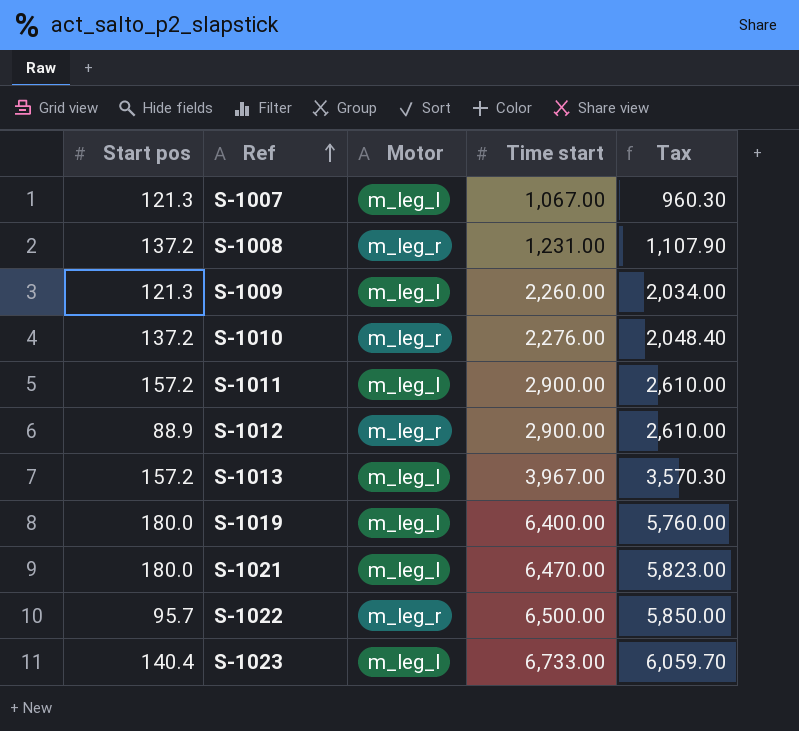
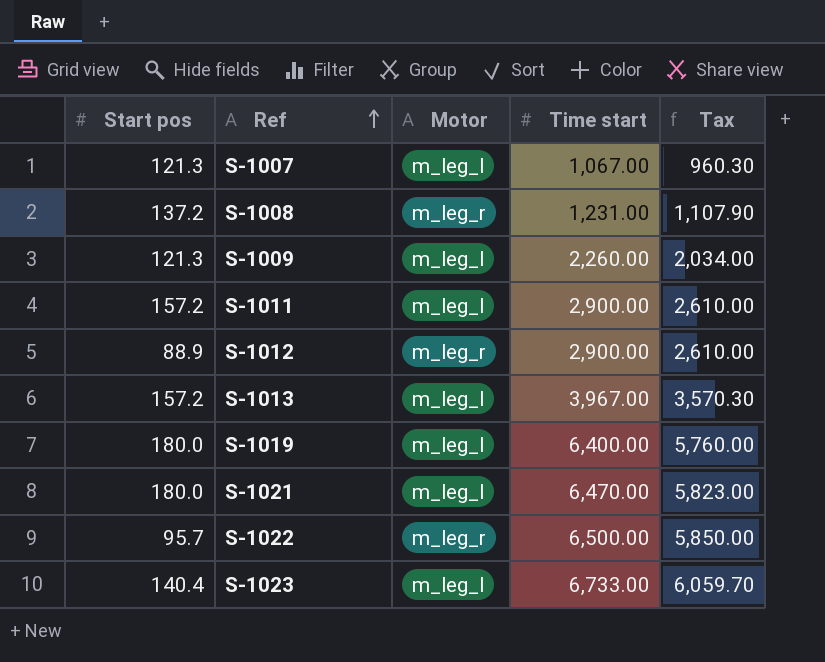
row S-1010: 137.2 | m_leg_r | 2,276.00 | 2,048.40 -> none

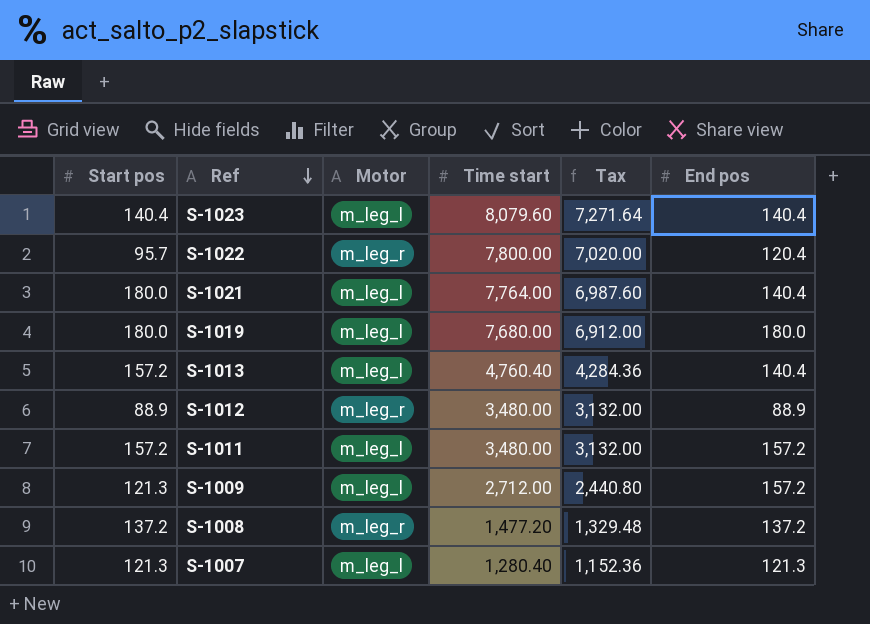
row order: Ref ascending -> Ref descending
column End pos | position: none -> 6
S-1023 | Time start: 6,733.00 -> 8,079.60
S-1023 | Tax: 6,059.70 -> 7,271.64
S-1022 | Time start: 6,500.00 -> 7,800.00
S-1022 | Tax: 5,850.00 -> 7,020.00
S-1021 | Time start: 6,470.00 -> 7,764.00
S-1021 | Tax: 5,823.00 -> 6,987.60
S-1019 | Time start: 6,400.00 -> 7,680.00
S-1019 | Tax: 5,760.00 -> 6,912.00
S-1013 | Time start: 3,967.00 -> 4,760.40
S-1013 | Tax: 3,570.30 -> 4,284.36
S-1012 | Time start: 2,900.00 -> 3,480.00
S-1012 | Tax: 2,610.00 -> 3,132.00
S-1011 | Time start: 2,900.00 -> 3,480.00
S-1011 | Tax: 2,610.00 -> 3,132.00
S-1009 | Time start: 2,260.00 -> 2,712.00
S-1009 | Tax: 2,034.00 -> 2,440.80
S-1008 | Time start: 1,231.00 -> 1,477.20
S-1008 | Tax: 1,107.90 -> 1,329.48
S-1007 | Time start: 1,067.00 -> 1,280.40
S-1007 | Tax: 960.30 -> 1,152.36

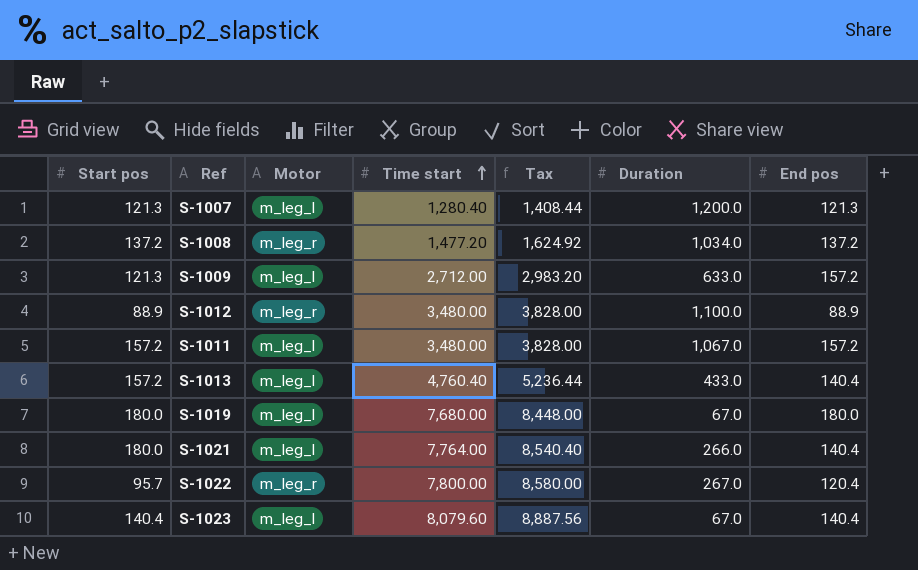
row order: Ref descending -> Time start ascending
column Tax | formula: [Time start] * 0.9 -> [Time start] * 1.1
column Duration | position: none -> 6

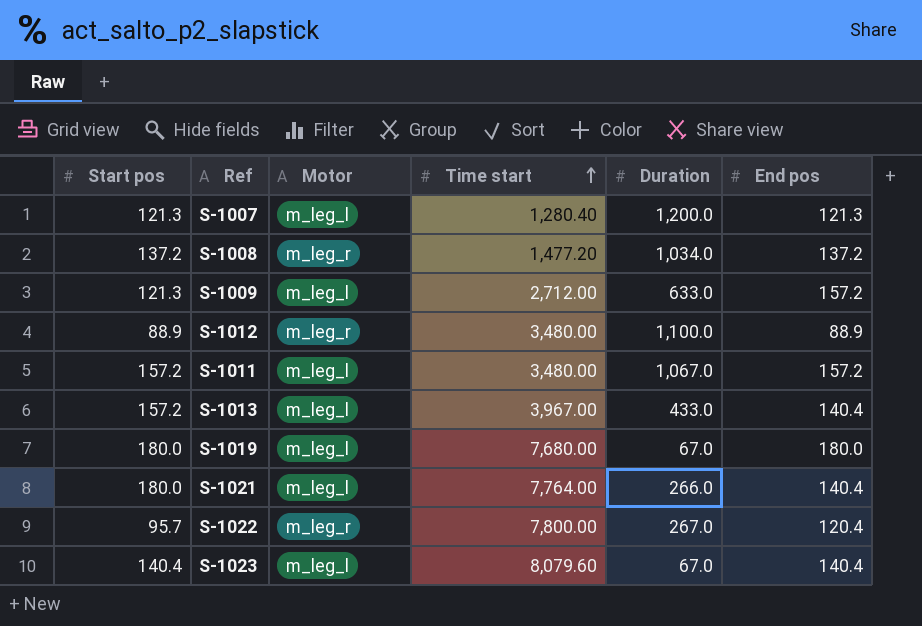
column Tax | formula: [Time start] * 1.1 -> none
S-1013 | Time start: 4,760.40 -> 3,967.00

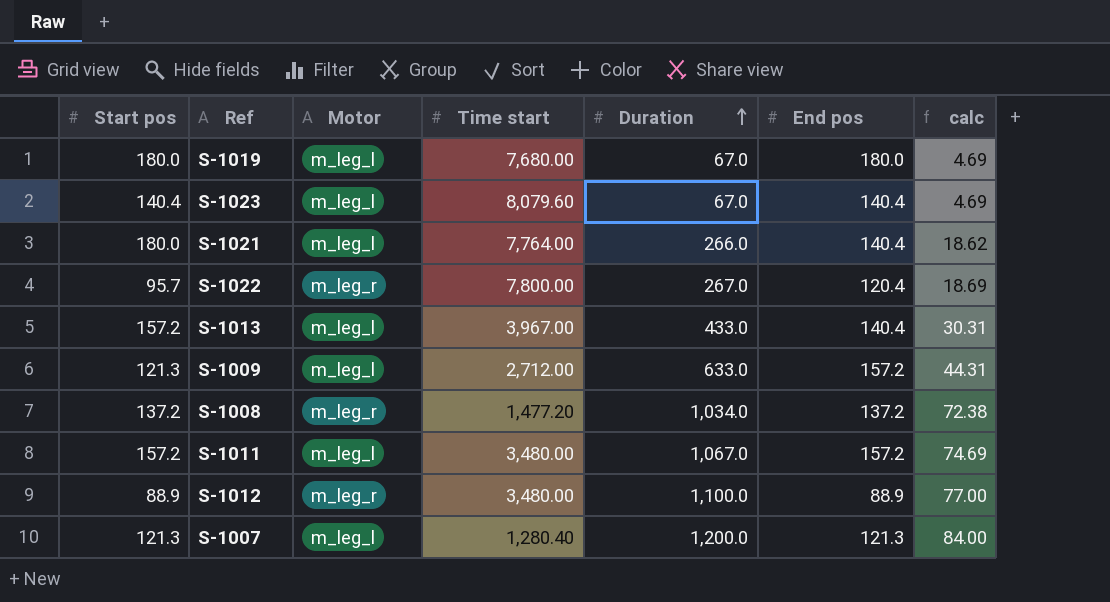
row order: Time start ascending -> Duration ascending
column calc | formula: none -> [Duration] * 0.07

